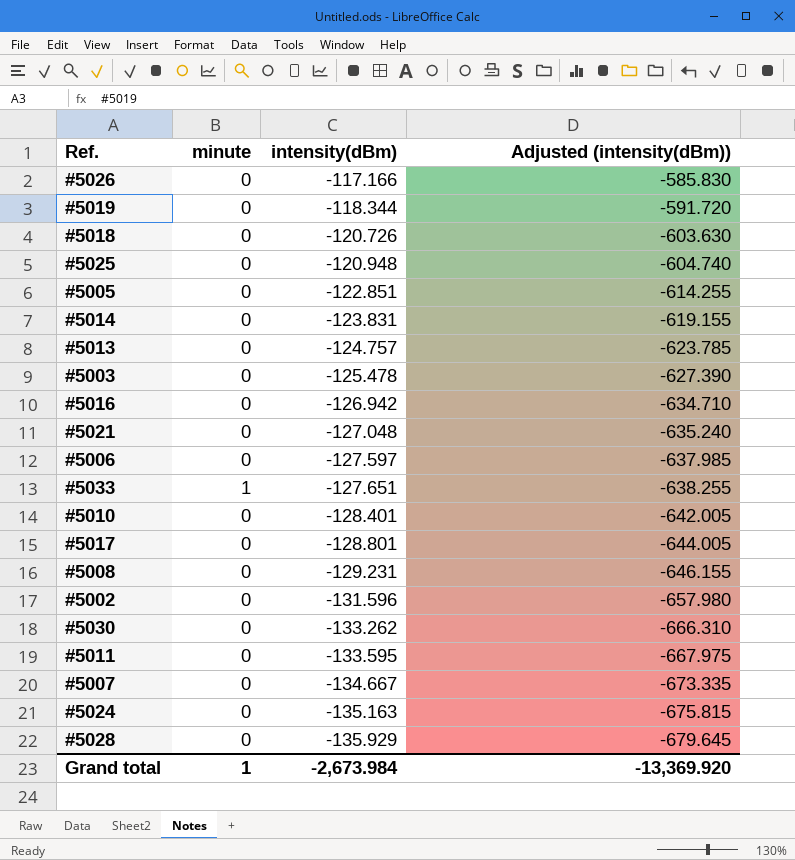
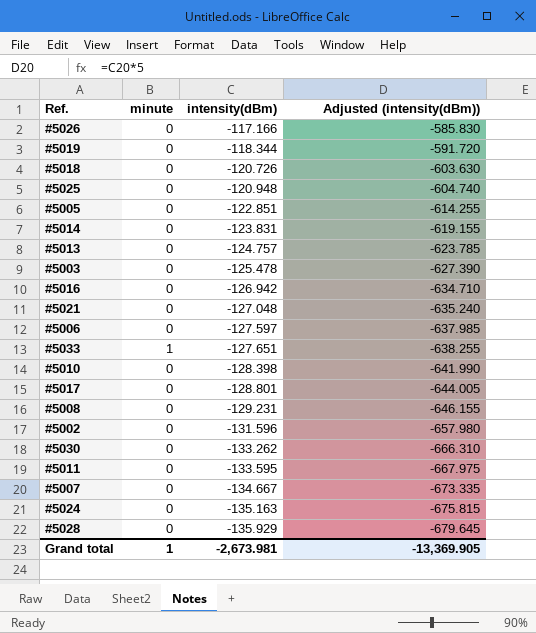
#5010 | intensity(dBm): -128.401 -> -128.398
#5010 | Adjusted (intensity(dBm)): -642.005 -> -641.990
Grand total | intensity(dBm): -2,673.984 -> -2,673.981
Grand total | Adjusted (intensity(dBm)): -13,369.920 -> -13,369.905

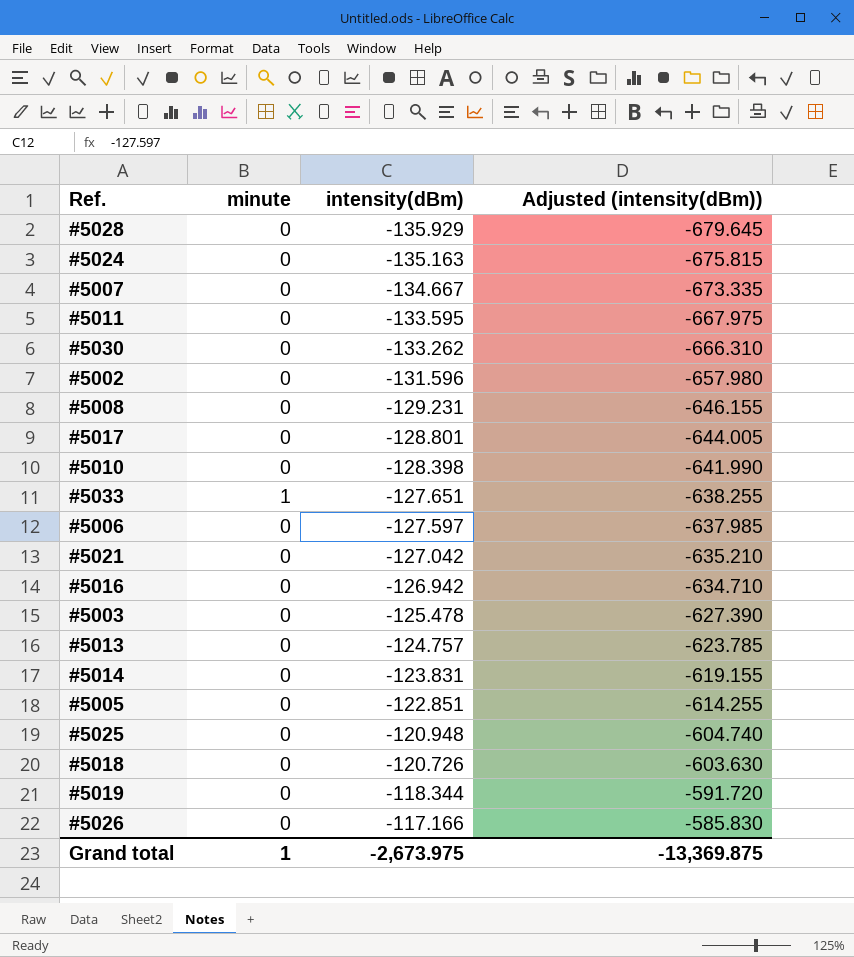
row order: intensity(dBm) descending -> intensity(dBm) ascending
#5021 | intensity(dBm): -127.048 -> -127.042
#5021 | Adjusted (intensity(dBm)): -635.240 -> -635.210
Grand total | intensity(dBm): -2,673.981 -> -2,673.975
Grand total | Adjusted (intensity(dBm)): -13,369.905 -> -13,369.875

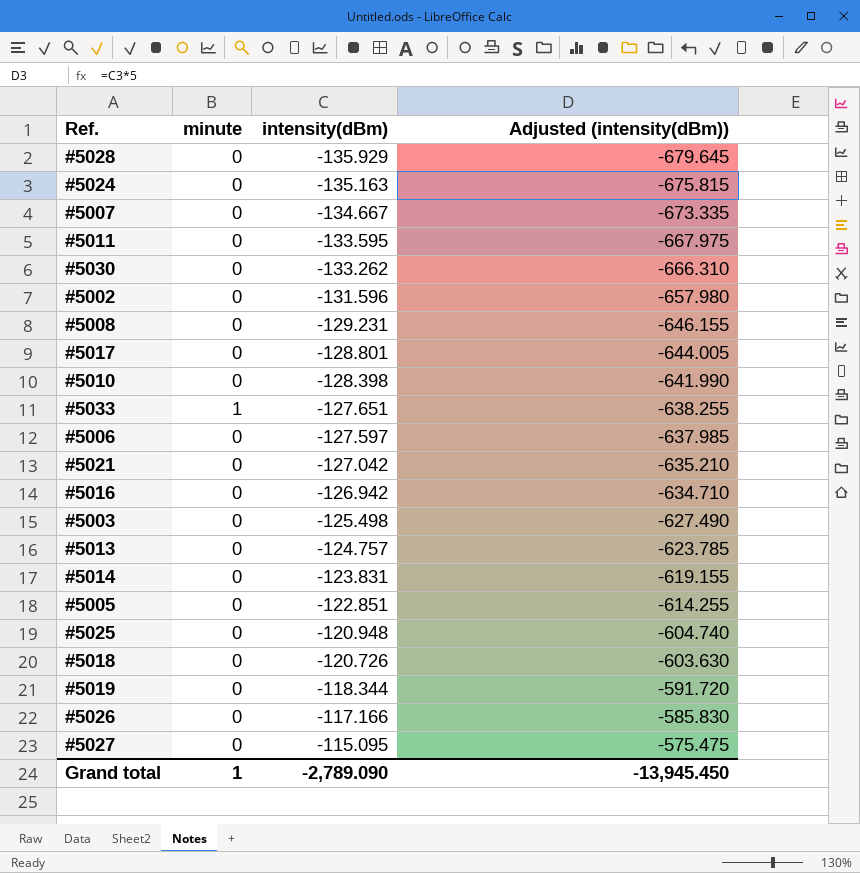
#5003 | intensity(dBm): -125.478 -> -125.498
#5003 | Adjusted (intensity(dBm)): -627.390 -> -627.490
row #5027: none -> 0 | -115.095 | -575.475
Grand total | intensity(dBm): -2,673.975 -> -2,789.090
Grand total | Adjusted (intensity(dBm)): -13,369.875 -> -13,945.450

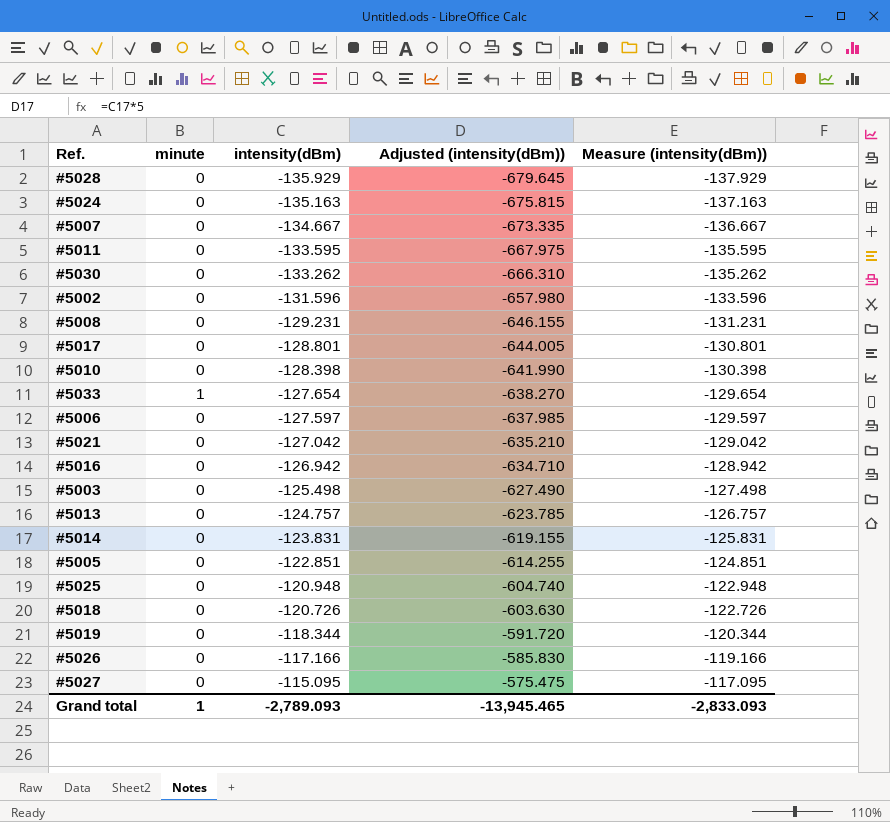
column Measure (intensity(dBm)) | formula: none -> [intensity(dBm)] - 2
#5033 | intensity(dBm): -127.651 -> -127.654
#5033 | Adjusted (intensity(dBm)): -638.255 -> -638.270
Grand total | intensity(dBm): -2,789.090 -> -2,789.093
Grand total | Adjusted (intensity(dBm)): -13,945.450 -> -13,945.465

